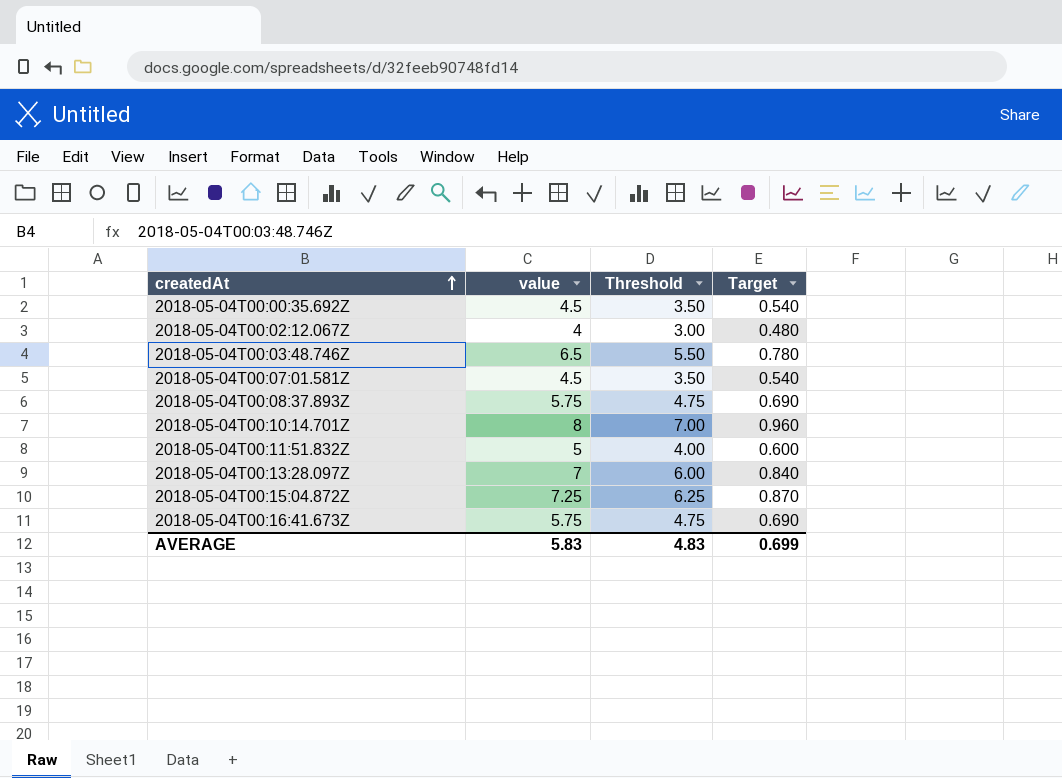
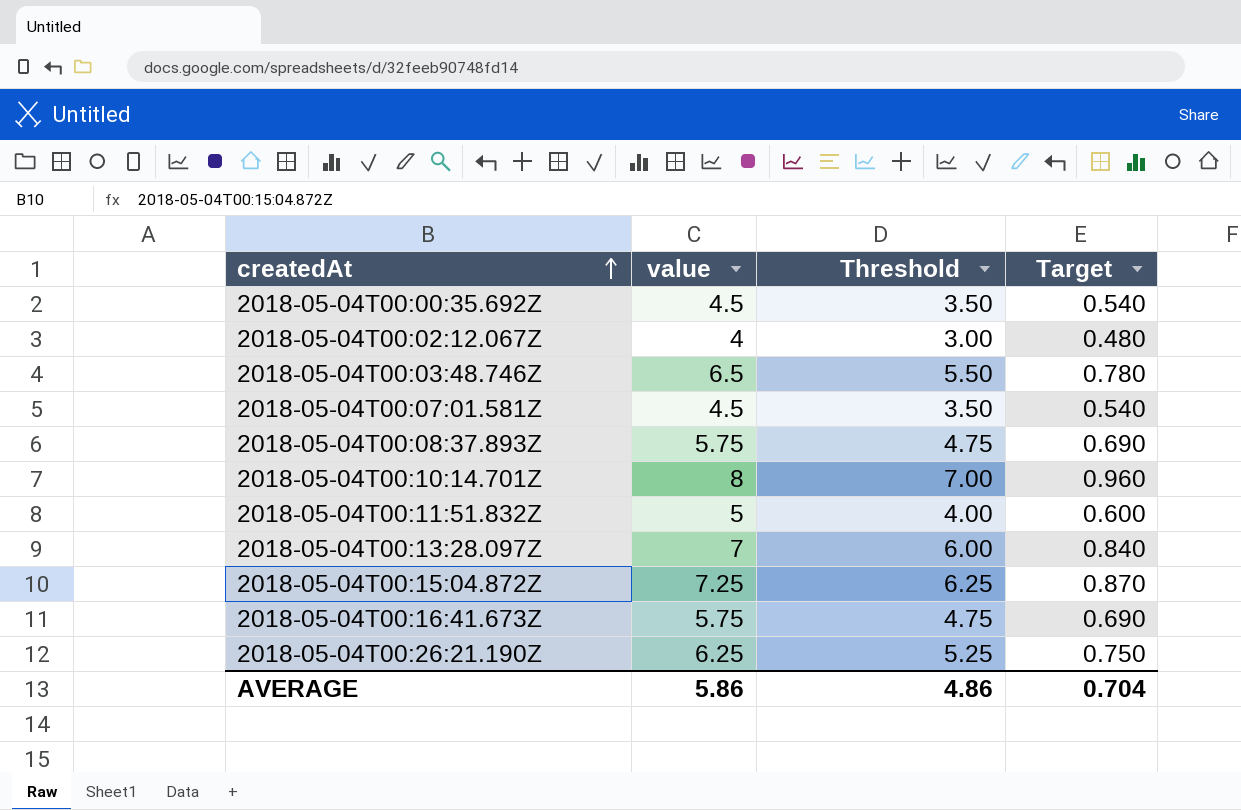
row 2018-05-04T00:26:21.190Z: none -> 6.25 | 5.25 | 0.750
AVERAGE | value: 5.83 -> 5.86
AVERAGE | Threshold: 4.83 -> 4.86
AVERAGE | Target: 0.699 -> 0.704

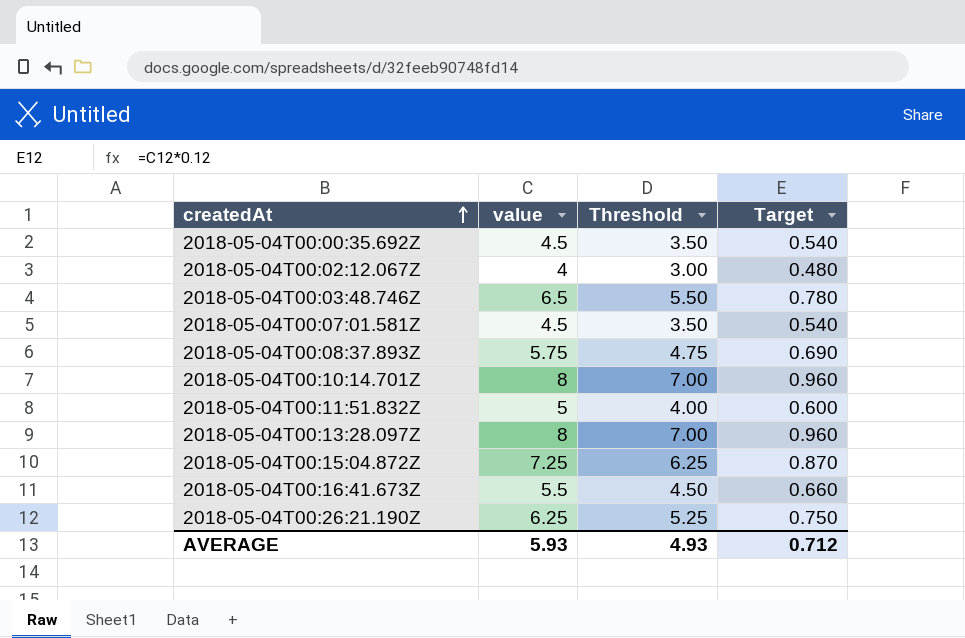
2018-05-04T00:13:28.097Z | value: 7 -> 8
2018-05-04T00:13:28.097Z | Threshold: 6.00 -> 7.00
2018-05-04T00:13:28.097Z | Target: 0.840 -> 0.960
2018-05-04T00:16:41.673Z | value: 5.75 -> 5.5
2018-05-04T00:16:41.673Z | Threshold: 4.75 -> 4.50
2018-05-04T00:16:41.673Z | Target: 0.690 -> 0.660
AVERAGE | value: 5.86 -> 5.93
AVERAGE | Threshold: 4.86 -> 4.93
AVERAGE | Target: 0.704 -> 0.712

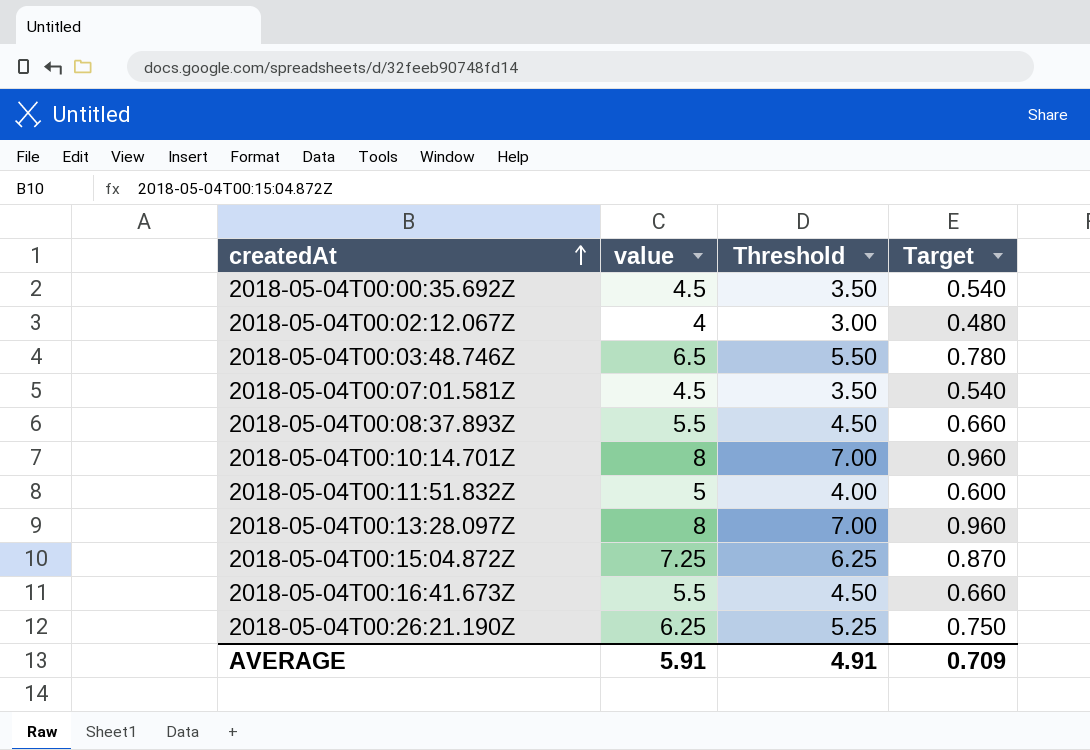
2018-05-04T00:08:37.893Z | value: 5.75 -> 5.5
2018-05-04T00:08:37.893Z | Threshold: 4.75 -> 4.50
2018-05-04T00:08:37.893Z | Target: 0.690 -> 0.660
AVERAGE | value: 5.93 -> 5.91
AVERAGE | Threshold: 4.93 -> 4.91
AVERAGE | Target: 0.712 -> 0.709

